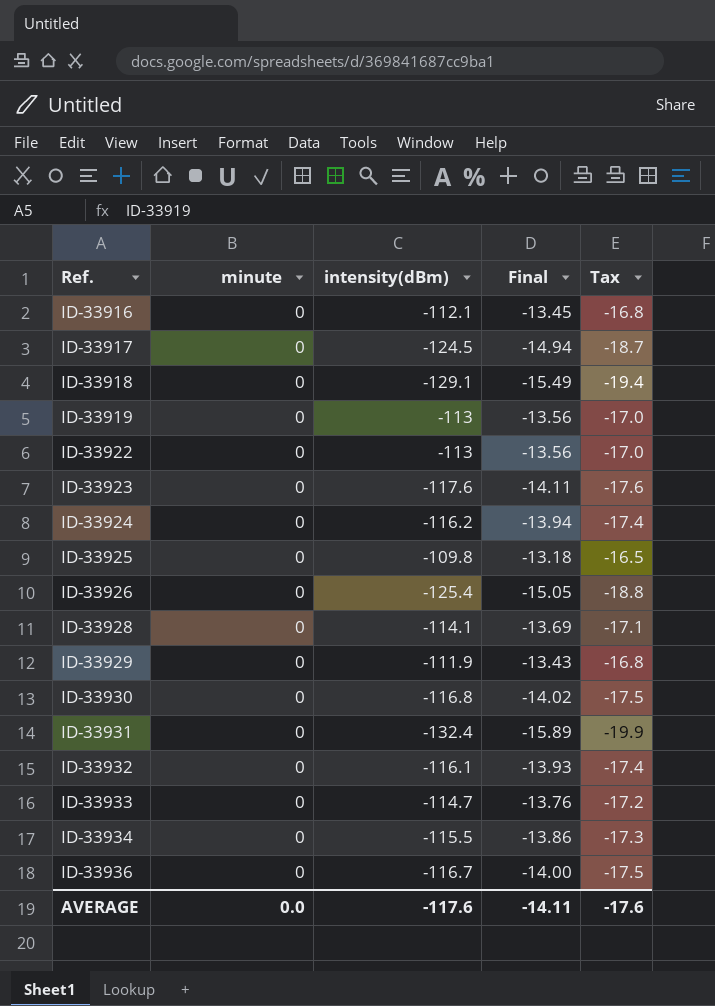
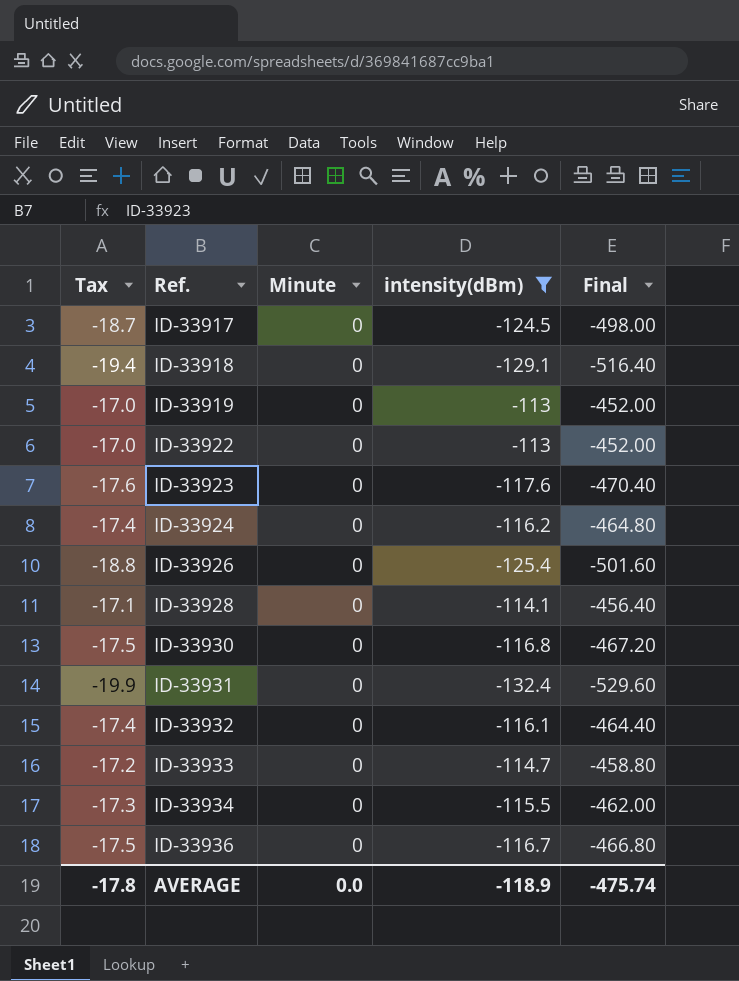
filter: none -> intensity(dBm) <= -113
column Tax | position: 5 -> 1
column name: minute -> Minute
column Final | formula: [intensity(dBm)] * 0.12 -> [intensity(dBm)] * 4
AVERAGE | Tax: -17.6 -> -17.8
AVERAGE | intensity(dBm): -117.6 -> -118.9
AVERAGE | Final: -14.11 -> -475.74

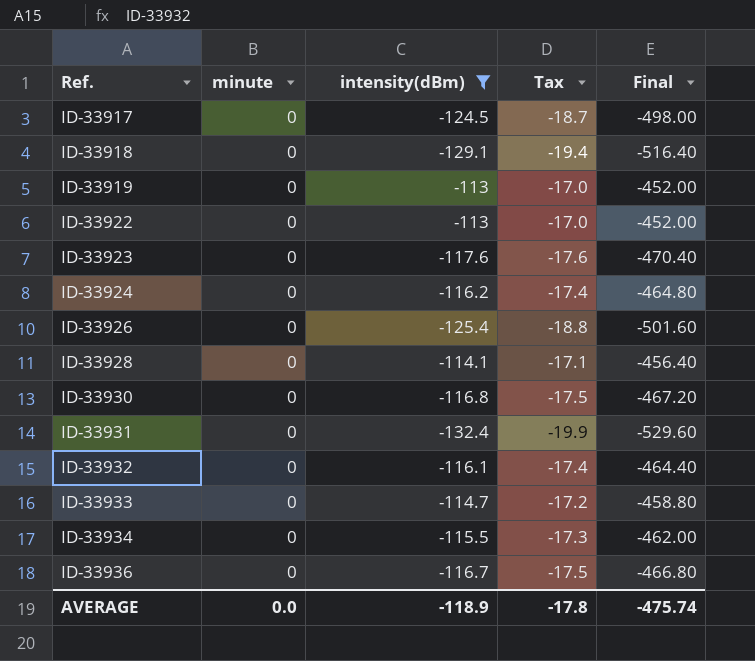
column name: Minute -> minute
column Tax | position: 1 -> 4

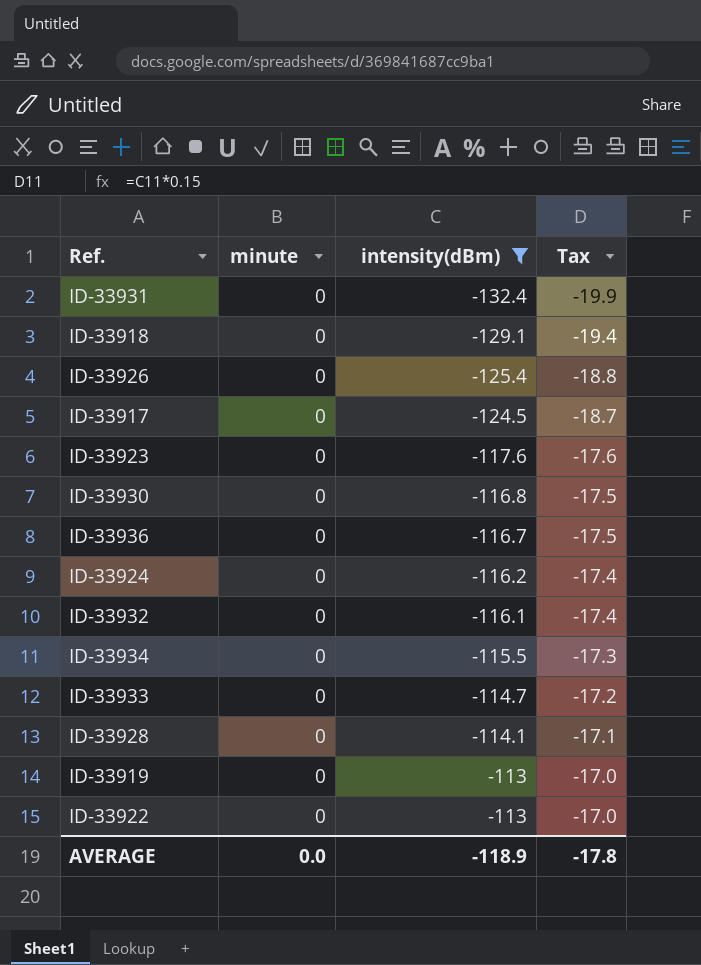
row order: Ref. ascending -> intensity(dBm) ascending
column Final | formula: [intensity(dBm)] * 4 -> none

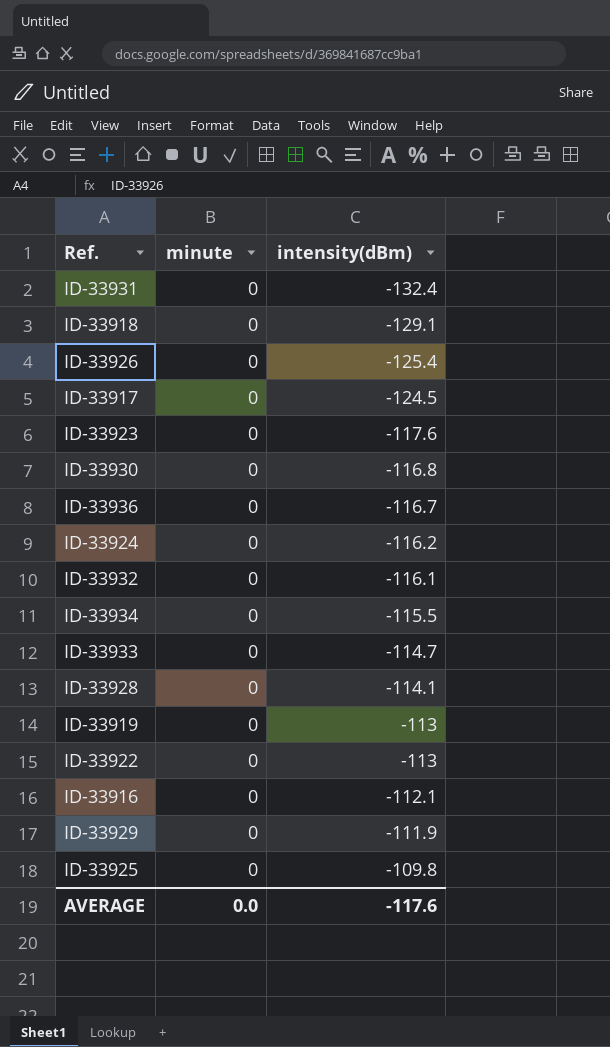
filter: intensity(dBm) <= -113 -> none
column Tax | formula: [intensity(dBm)] * 0.15 -> none
AVERAGE | intensity(dBm): -118.9 -> -117.6

